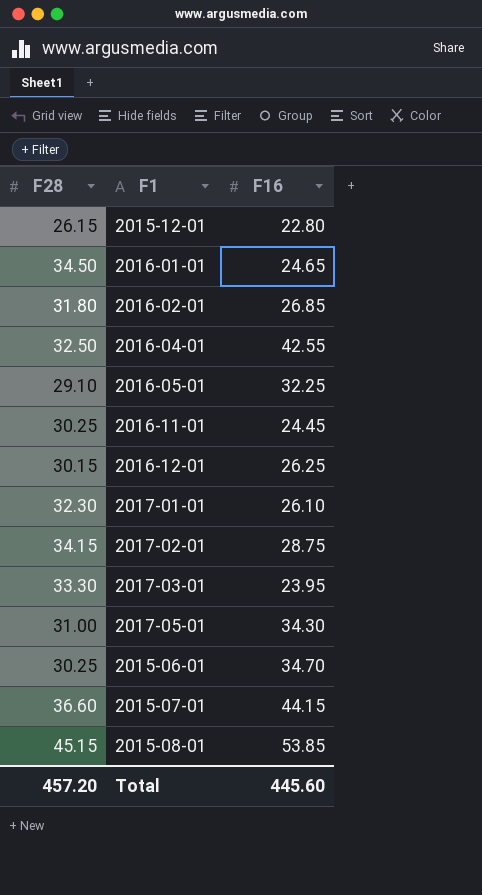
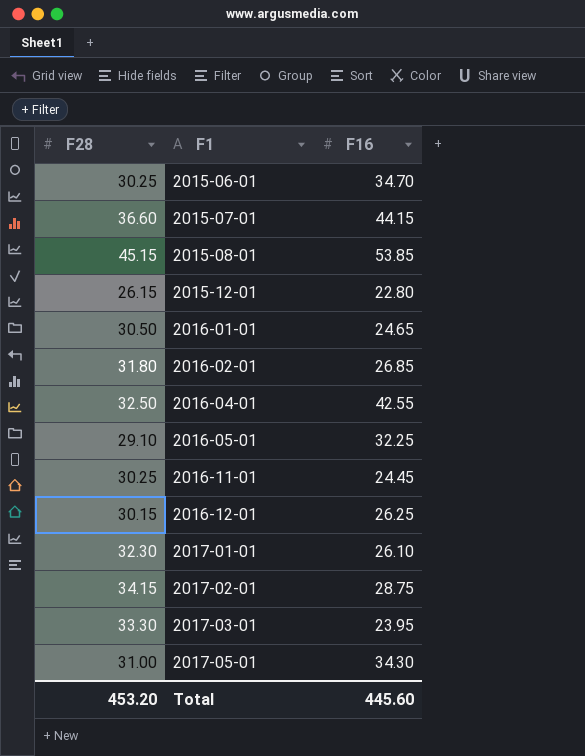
row order: none -> F1 ascending
2016-01-01 | F28: 34.50 -> 30.50
Total | F28: 457.20 -> 453.20

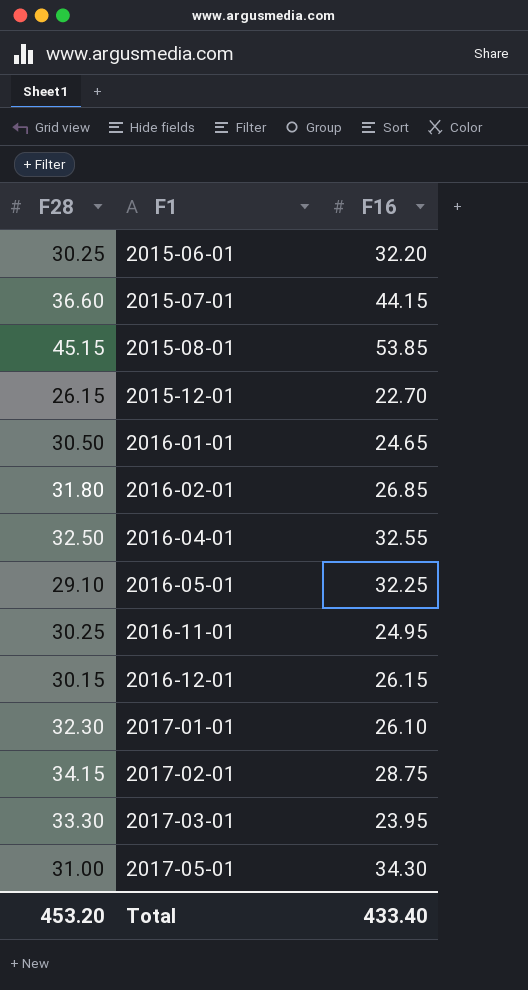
2015-06-01 | F16: 34.70 -> 32.20
2015-12-01 | F16: 22.80 -> 22.70
2016-04-01 | F16: 42.55 -> 32.55
2016-11-01 | F16: 24.45 -> 24.95
2016-12-01 | F16: 26.25 -> 26.15
Total | F16: 445.60 -> 433.40

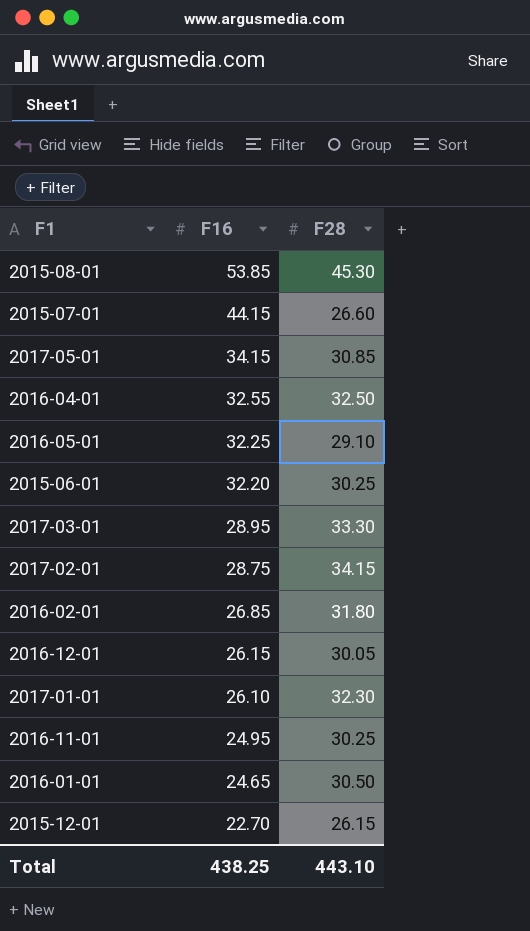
row order: F1 ascending -> F16 descending
column F28 | position: 1 -> 3
2015-08-01 | F28: 45.15 -> 45.30
2015-07-01 | F28: 36.60 -> 26.60
2017-05-01 | F16: 34.30 -> 34.15
2017-05-01 | F28: 31.00 -> 30.85
2017-03-01 | F16: 23.95 -> 28.95
2016-12-01 | F28: 30.15 -> 30.05
Total | F16: 433.40 -> 438.25
Total | F28: 453.20 -> 443.10

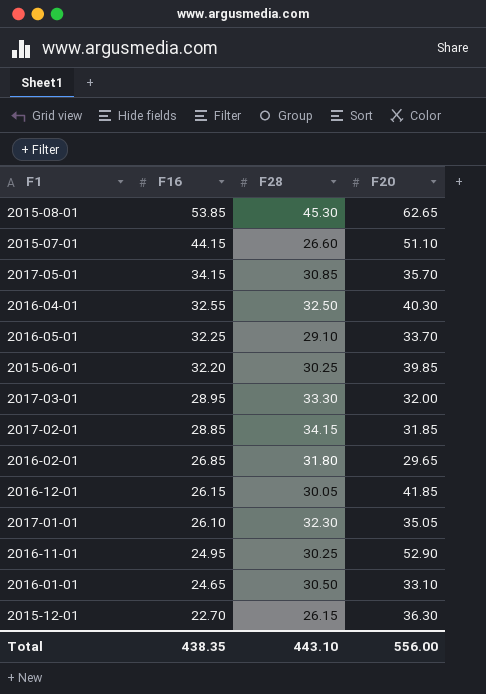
column F20 | position: none -> 4
2017-02-01 | F16: 28.75 -> 28.85
Total | F16: 438.25 -> 438.35

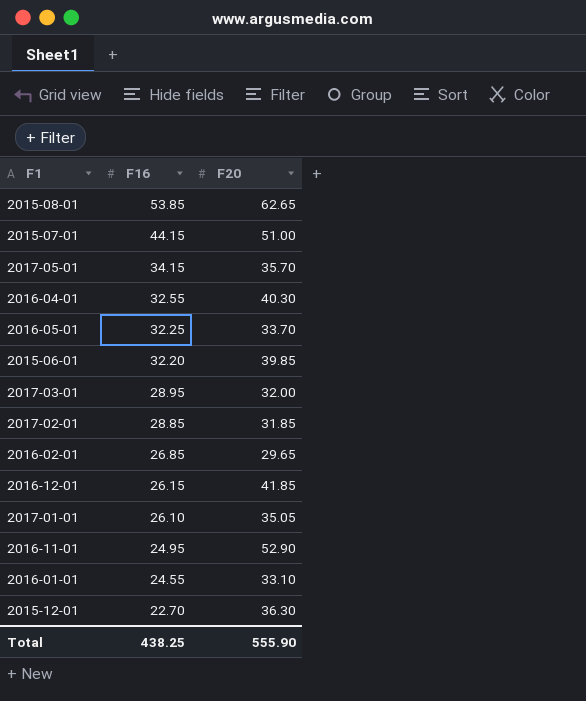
column F28 | position: 3 -> none
2015-07-01 | F20: 51.10 -> 51.00
2016-01-01 | F16: 24.65 -> 24.55
Total | F16: 438.35 -> 438.25
Total | F20: 556.00 -> 555.90

